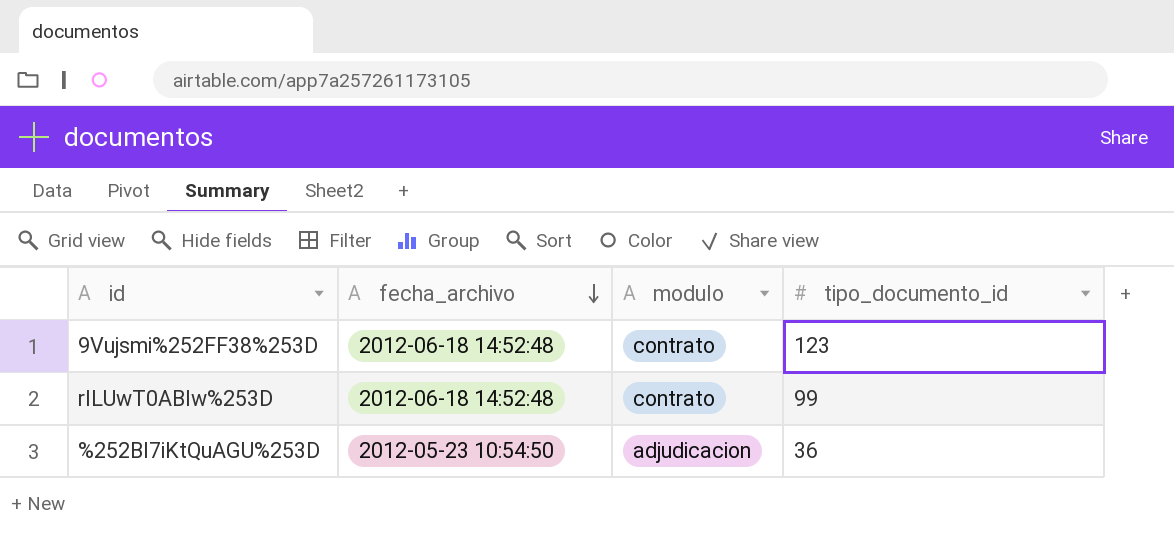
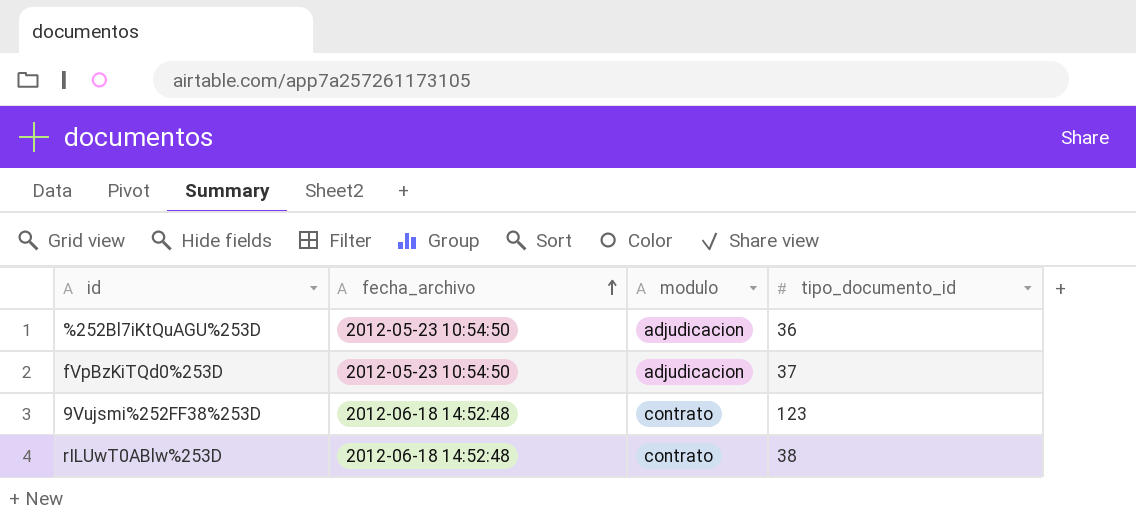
row order: fecha_archivo descending -> fecha_archivo ascending
row fVpBzKiTQd0%253D: none -> 2012-05-23 10:54:50 | adjudicacion | 37
rILUwT0ABlw%253D | tipo_documento_id: 99 -> 38

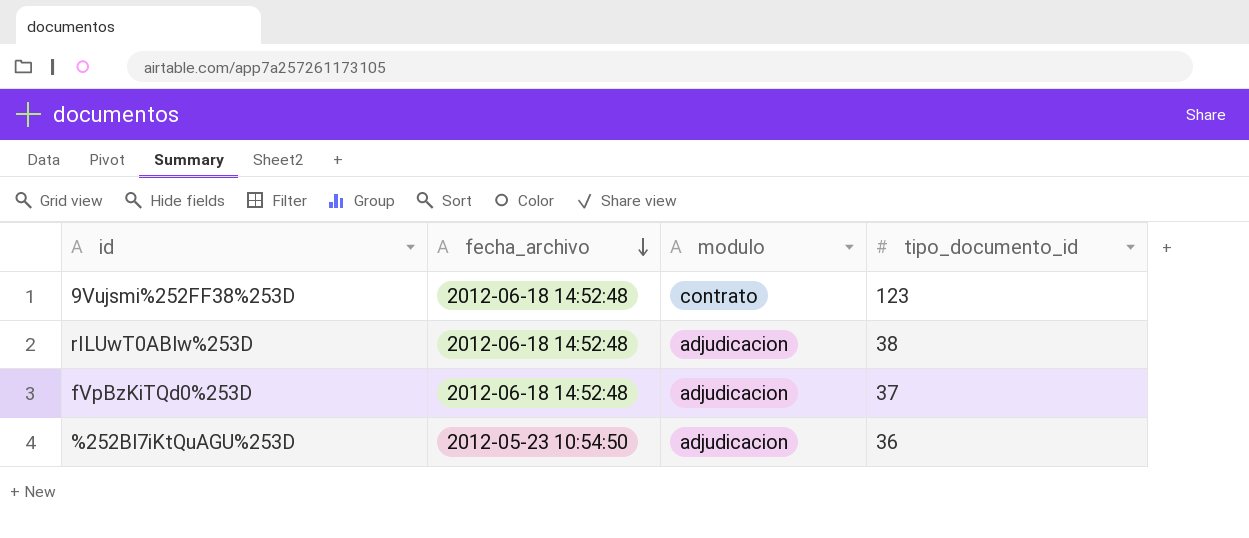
row order: fecha_archivo ascending -> fecha_archivo descending
rILUwT0ABlw%253D | modulo: contrato -> adjudicacion
fVpBzKiTQd0%253D | fecha_archivo: 2012-05-23 10:54:50 -> 2012-06-18 14:52:48

